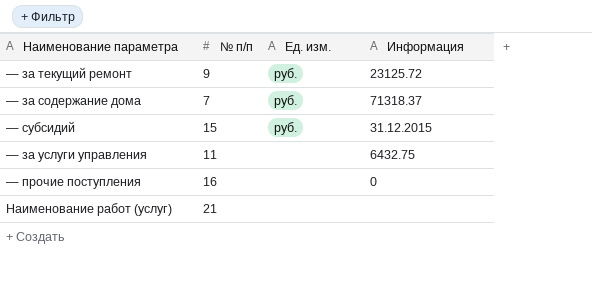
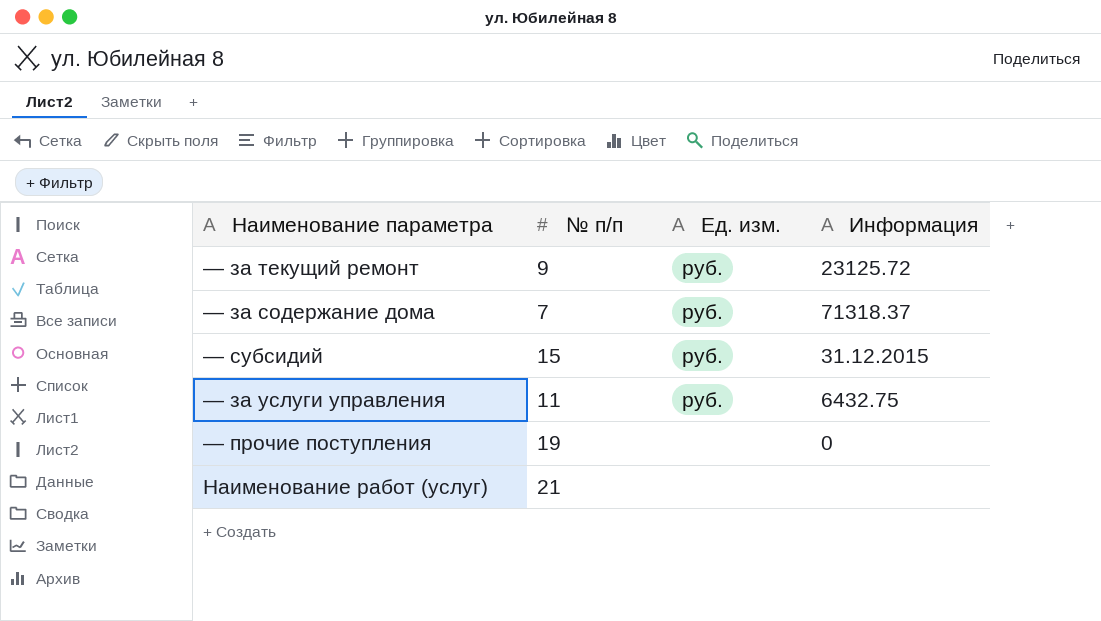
— за услуги управления | Ед. изм.: none -> руб.
— прочие поступления | № п/п: 16 -> 19

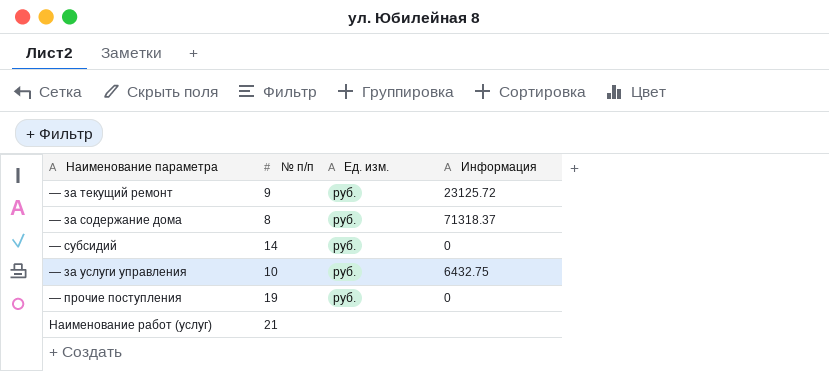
— за содержание дома | № п/п: 7 -> 8
— субсидий | № п/п: 15 -> 14
— субсидий | Информация: 31.12.2015 -> 0
— за услуги управления | № п/п: 11 -> 10
— прочие поступления | Ед. изм.: none -> руб.

